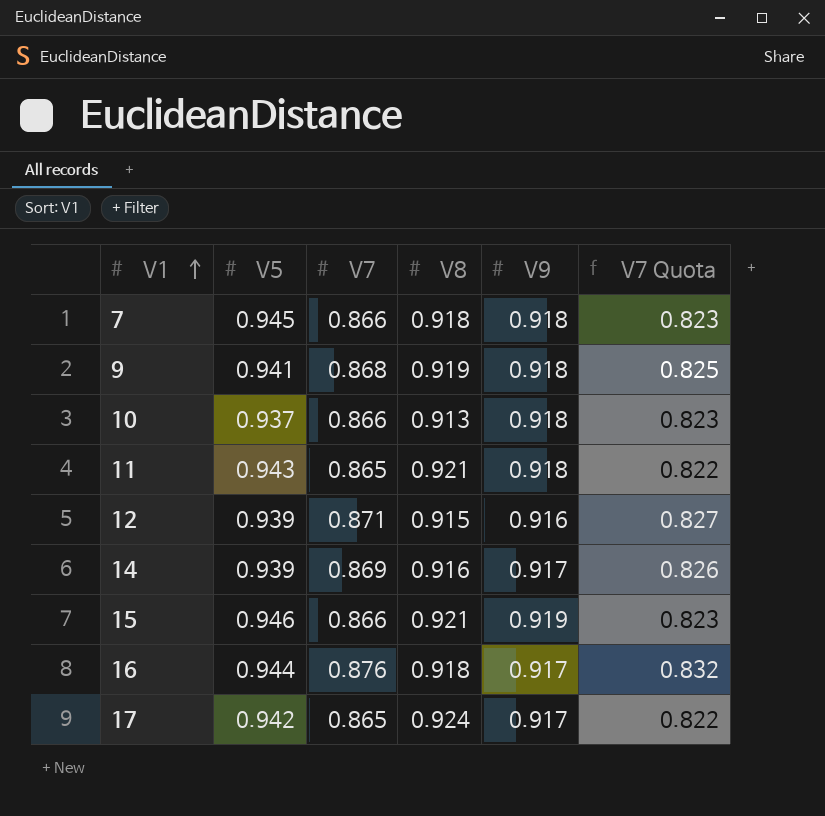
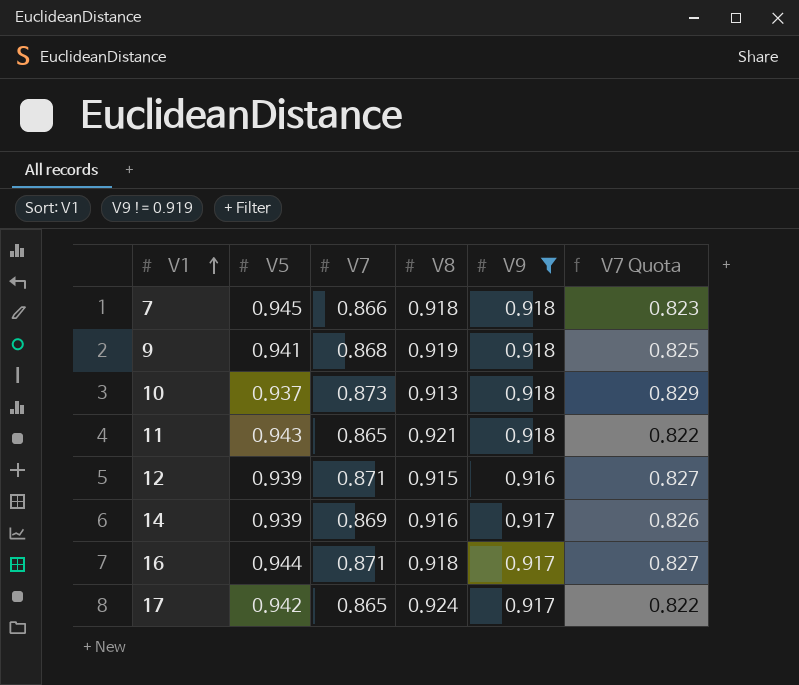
filter: none -> V9 != 0.919
10 | V7: 0.866 -> 0.873
10 | V7 Quota: 0.823 -> 0.829
16 | V7: 0.876 -> 0.871
16 | V7 Quota: 0.832 -> 0.827

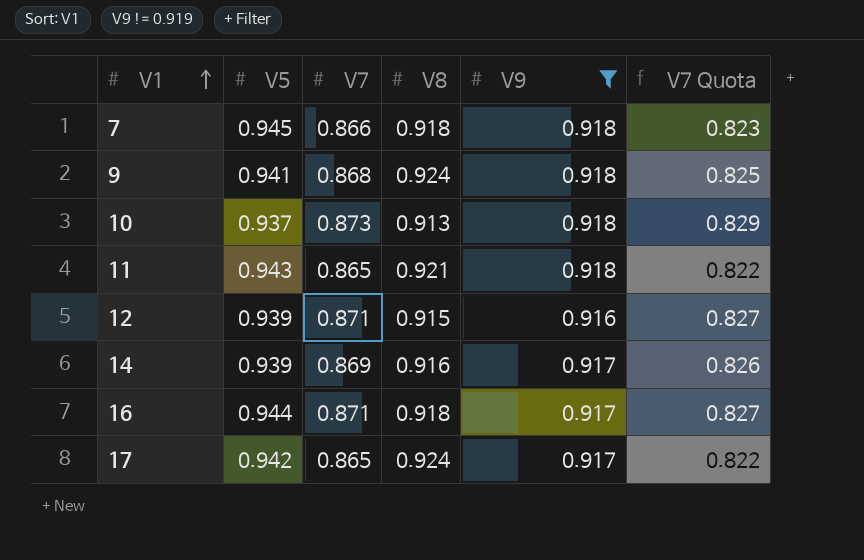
9 | V8: 0.919 -> 0.924

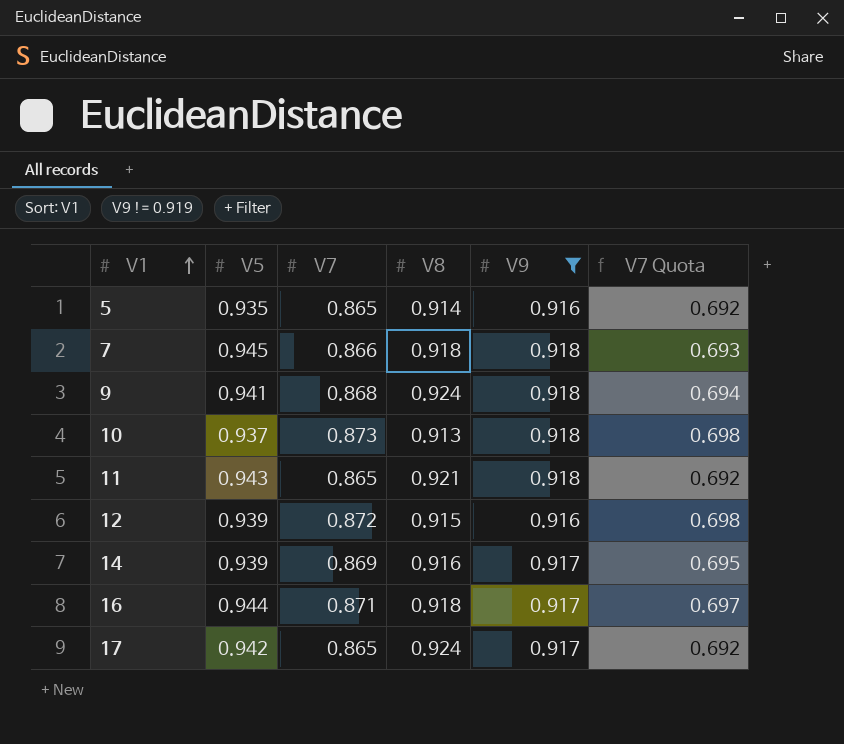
column V7 Quota | formula: [V7] * 0.95 -> [V7] * 0.8
row 5: none -> 0.935 | 0.865 | 0.914 | 0.916 | 0.692
12 | V7: 0.871 -> 0.872

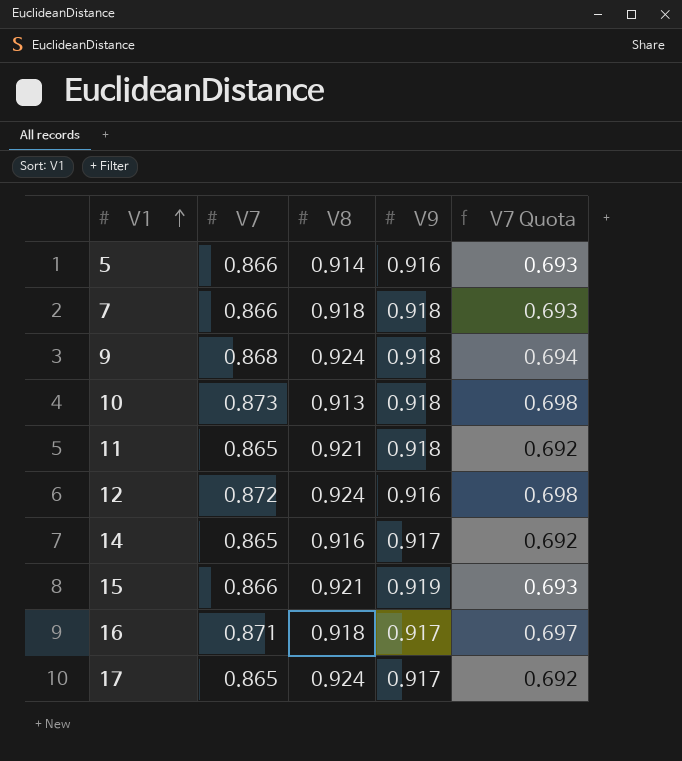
filter: V9 != 0.919 -> none
column V5 | position: 2 -> none
5 | V7: 0.865 -> 0.866
5 | V7 Quota: 0.692 -> 0.693
12 | V8: 0.915 -> 0.924
14 | V7: 0.869 -> 0.865
14 | V7 Quota: 0.695 -> 0.692

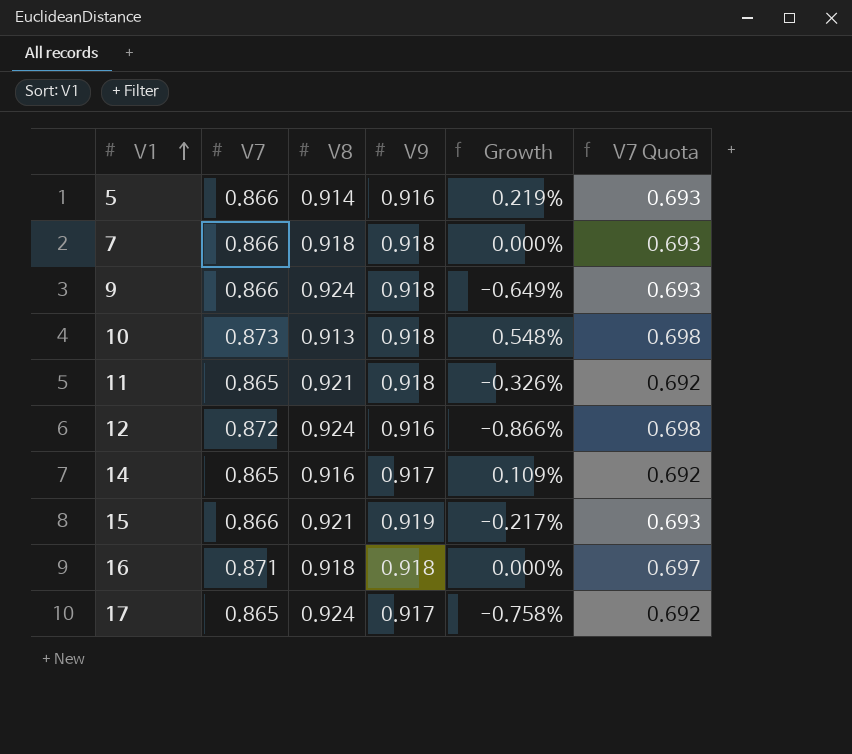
column Growth | formula: none -> ([V9] - [V8]) / [V8]
9 | V7: 0.868 -> 0.866
9 | V7 Quota: 0.694 -> 0.693
16 | V9: 0.917 -> 0.918

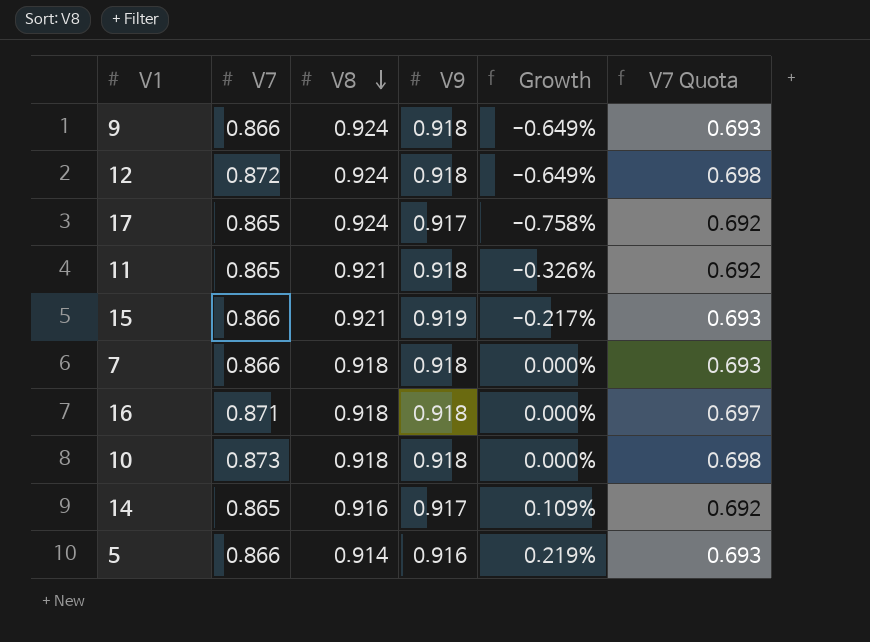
row order: V1 ascending -> V8 descending
12 | V9: 0.916 -> 0.918
12 | Growth: -0.866% -> -0.649%
10 | V8: 0.913 -> 0.918
10 | Growth: 0.548% -> 0.000%

